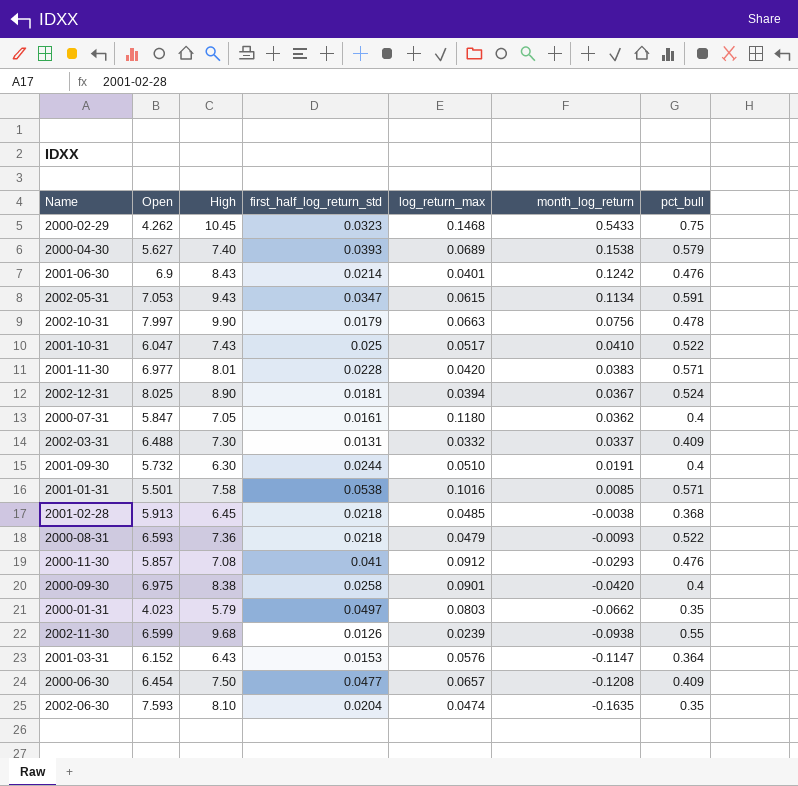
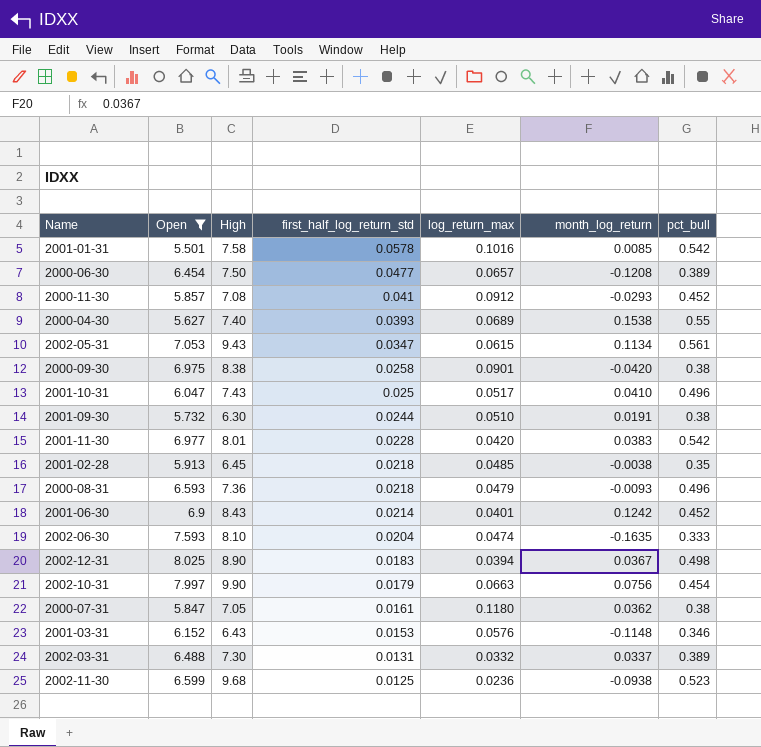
filter: none -> Open >= 5.501
row order: month_log_return descending -> first_half_log_return_std descending
2001-01-31 | first_half_log_return_std: 0.0538 -> 0.0578
2001-01-31 | pct_bull: 0.571 -> 0.542
2000-06-30 | pct_bull: 0.409 -> 0.389
2000-11-30 | pct_bull: 0.476 -> 0.452
2000-04-30 | pct_bull: 0.579 -> 0.55
2002-05-31 | pct_bull: 0.591 -> 0.561
2000-09-30 | pct_bull: 0.4 -> 0.38
2001-10-31 | pct_bull: 0.522 -> 0.496
2001-09-30 | pct_bull: 0.4 -> 0.38
2001-11-30 | pct_bull: 0.571 -> 0.542
2001-02-28 | pct_bull: 0.368 -> 0.35
2000-08-31 | pct_bull: 0.522 -> 0.496
2001-06-30 | pct_bull: 0.476 -> 0.452
2002-06-30 | pct_bull: 0.35 -> 0.333
2002-12-31 | first_half_log_return_std: 0.0181 -> 0.0183
2002-12-31 | pct_bull: 0.524 -> 0.498
2002-10-31 | pct_bull: 0.478 -> 0.454
2000-07-31 | pct_bull: 0.4 -> 0.38
2001-03-31 | month_log_return: -0.1147 -> -0.1148
2001-03-31 | pct_bull: 0.364 -> 0.346
2002-03-31 | pct_bull: 0.409 -> 0.389
2002-11-30 | first_half_log_return_std: 0.0126 -> 0.0125
2002-11-30 | log_return_max: 0.0239 -> 0.0236
2002-11-30 | pct_bull: 0.55 -> 0.523

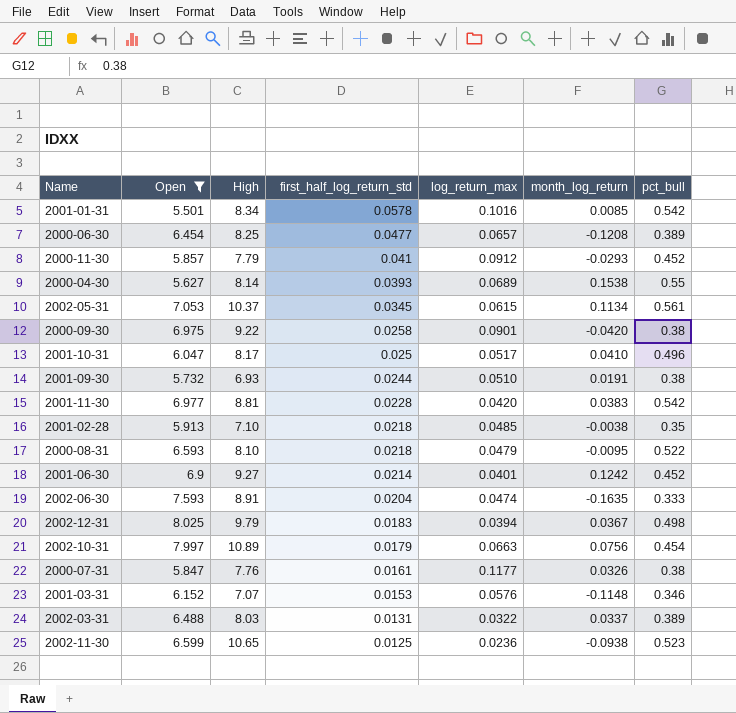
2001-01-31 | High: 7.58 -> 8.34
2000-06-30 | High: 7.50 -> 8.25
2000-11-30 | High: 7.08 -> 7.79
2000-04-30 | High: 7.40 -> 8.14
2002-05-31 | High: 9.43 -> 10.37
2002-05-31 | first_half_log_return_std: 0.0347 -> 0.0345
2000-09-30 | High: 8.38 -> 9.22
2001-10-31 | High: 7.43 -> 8.17
2001-09-30 | High: 6.30 -> 6.93
2001-11-30 | High: 8.01 -> 8.81
2001-02-28 | High: 6.45 -> 7.10
2000-08-31 | High: 7.36 -> 8.10
2000-08-31 | month_log_return: -0.0093 -> -0.0095
2000-08-31 | pct_bull: 0.496 -> 0.522
2001-06-30 | High: 8.43 -> 9.27
2002-06-30 | High: 8.10 -> 8.91
2002-12-31 | High: 8.90 -> 9.79
2002-10-31 | High: 9.90 -> 10.89
2000-07-31 | High: 7.05 -> 7.76
2000-07-31 | log_return_max: 0.1180 -> 0.1177
2000-07-31 | month_log_return: 0.0362 -> 0.0326
2001-03-31 | High: 6.43 -> 7.07
2002-03-31 | High: 7.30 -> 8.03
2002-03-31 | log_return_max: 0.0332 -> 0.0322
2002-11-30 | High: 9.68 -> 10.65

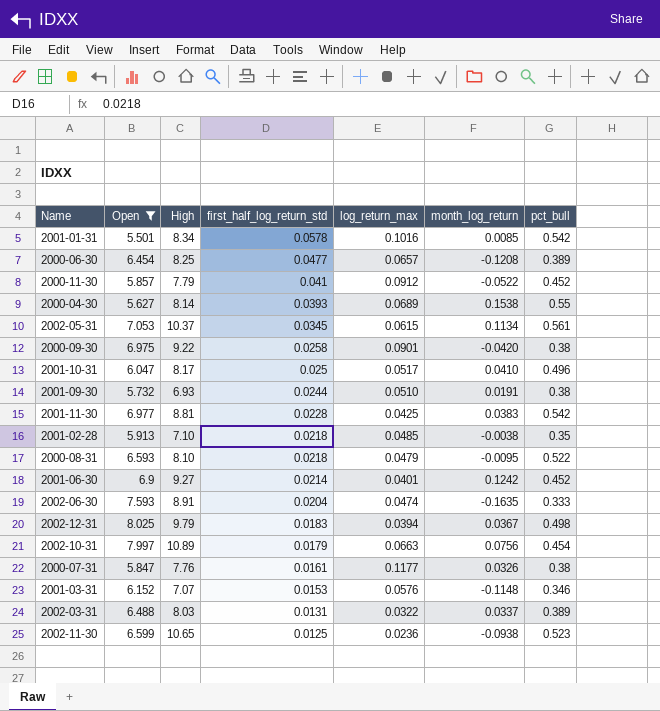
2000-11-30 | month_log_return: -0.0293 -> -0.0522
2001-11-30 | log_return_max: 0.0420 -> 0.0425

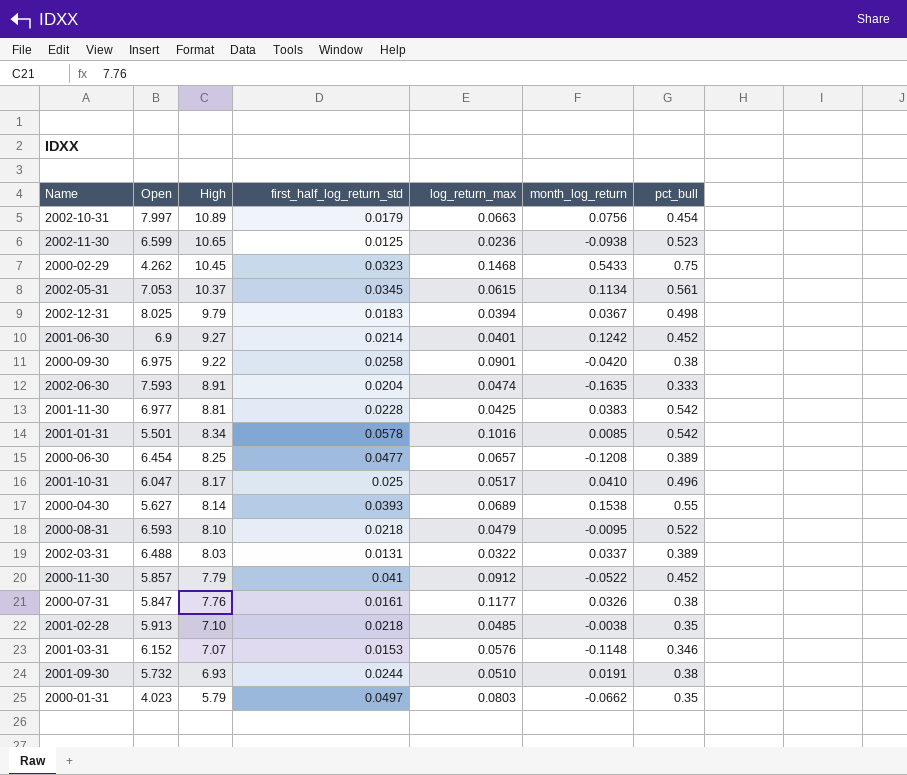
filter: Open >= 5.501 -> none
row order: first_half_log_return_std descending -> High descending

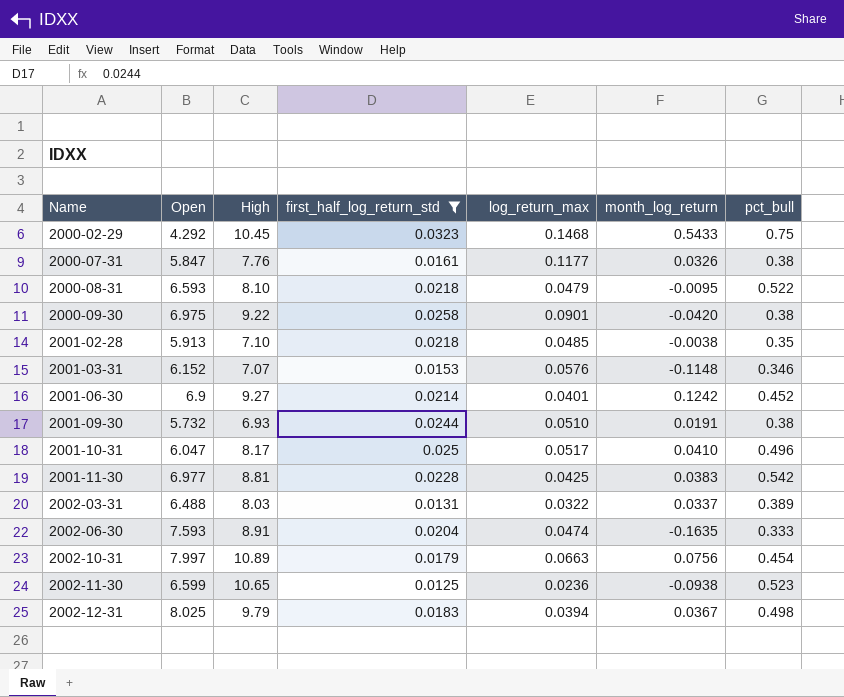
filter: none -> first_half_log_return_std <= 0.0323
row order: High descending -> Name ascending
2000-02-29 | Open: 4.262 -> 4.292

